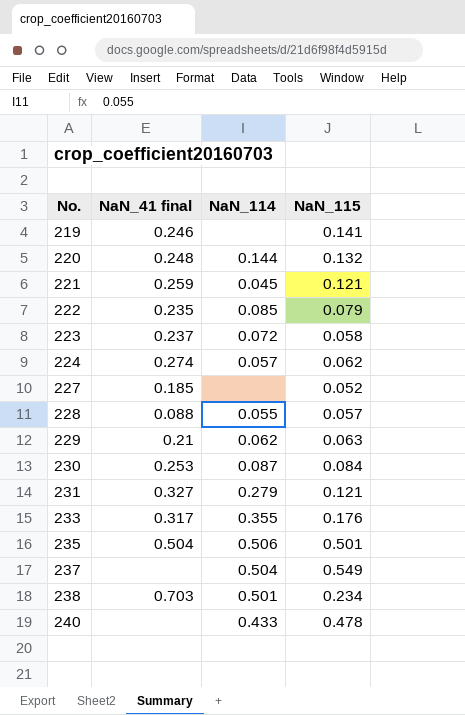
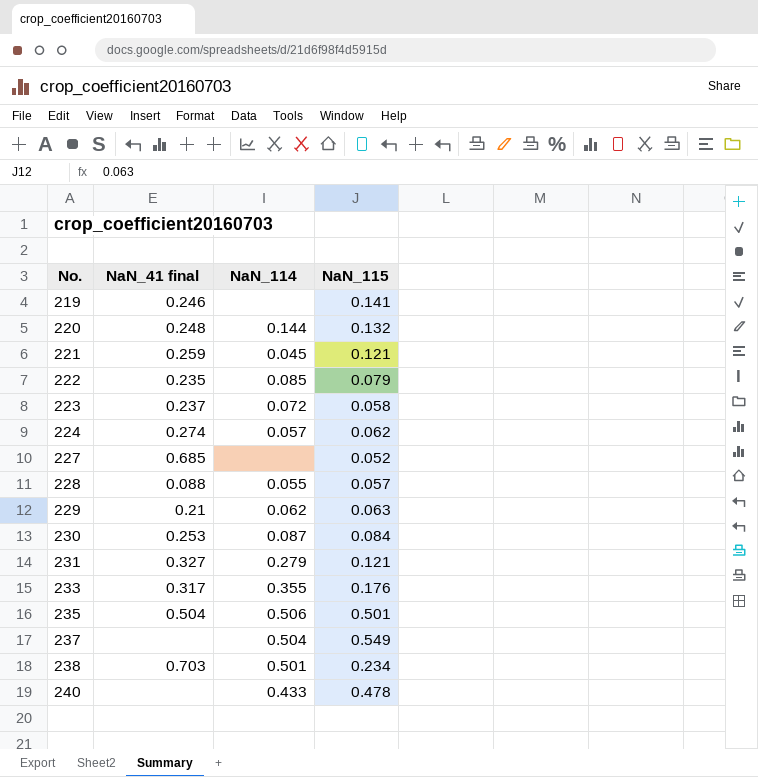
227 | NaN_41 final: 0.185 -> 0.685

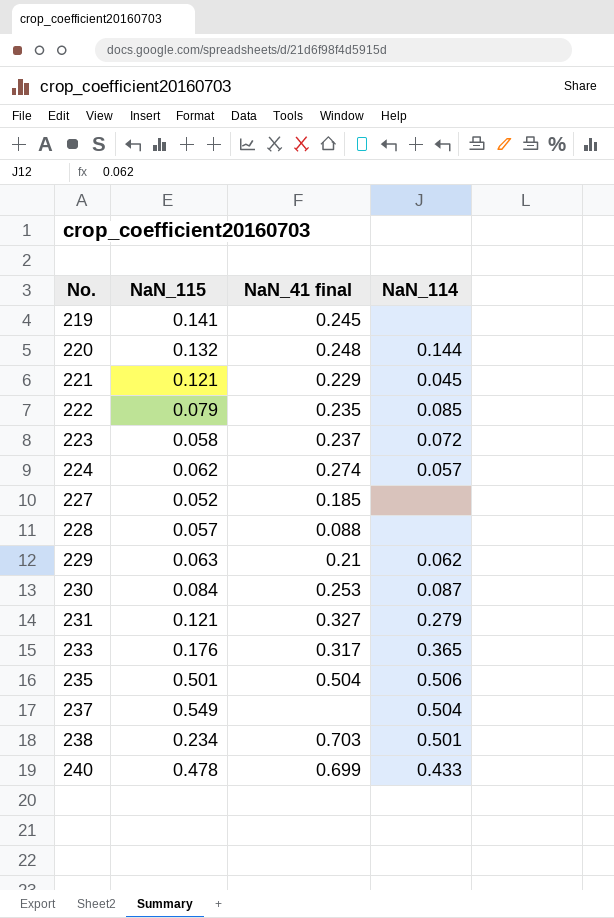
column NaN_115 | position: 4 -> 2
219 | NaN_41 final: 0.246 -> 0.245
221 | NaN_41 final: 0.259 -> 0.229
227 | NaN_41 final: 0.685 -> 0.185
228 | NaN_114: 0.055 -> none
233 | NaN_114: 0.355 -> 0.365
240 | NaN_41 final: none -> 0.699

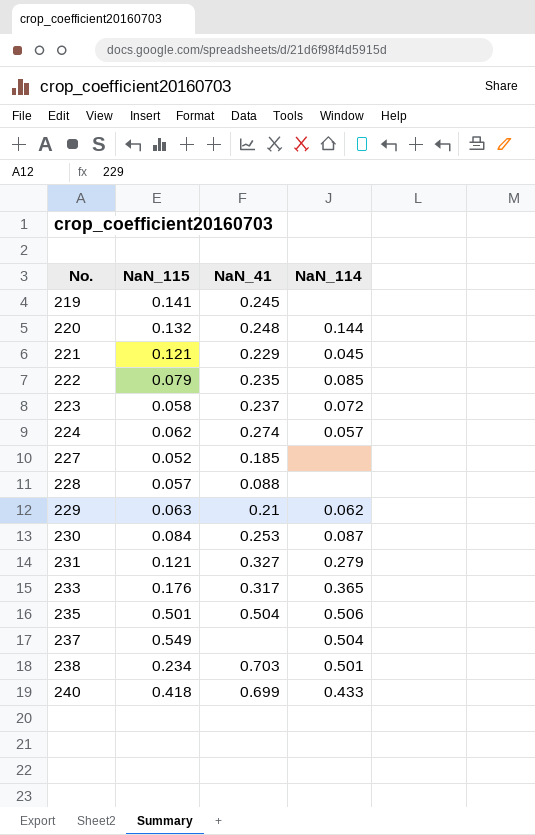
column name: NaN_41 final -> NaN_41
240 | NaN_115: 0.478 -> 0.418

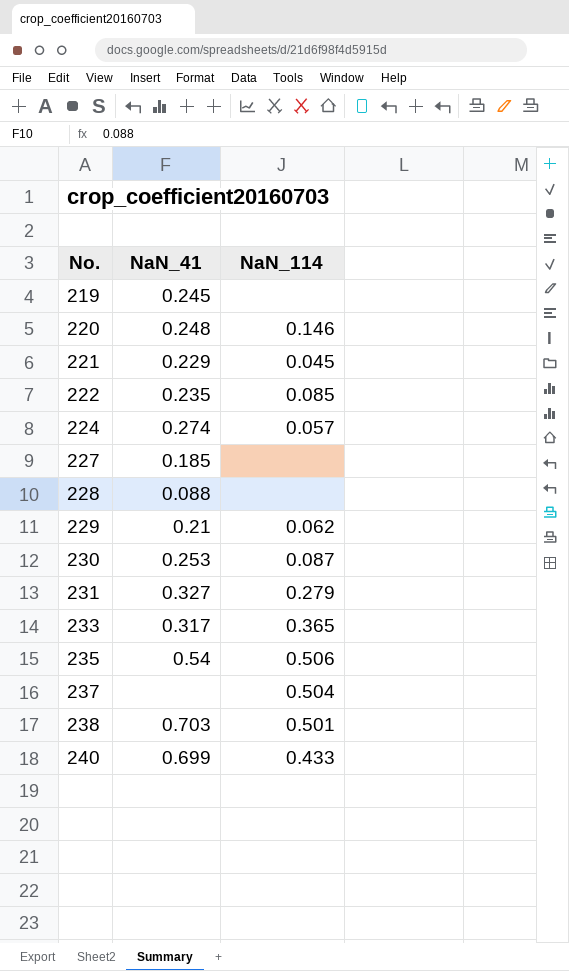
column NaN_115 | position: 2 -> none
row 223: 0.058 | 0.237 | 0.072 -> none
220 | NaN_114: 0.144 -> 0.146
235 | NaN_41: 0.504 -> 0.54

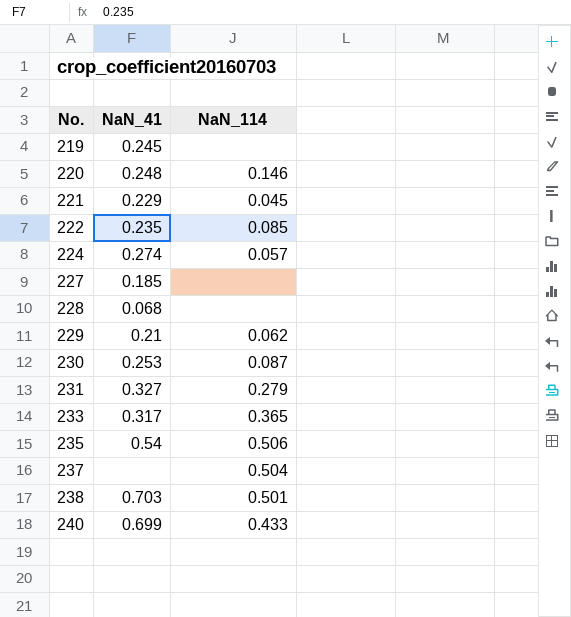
228 | NaN_41: 0.088 -> 0.068

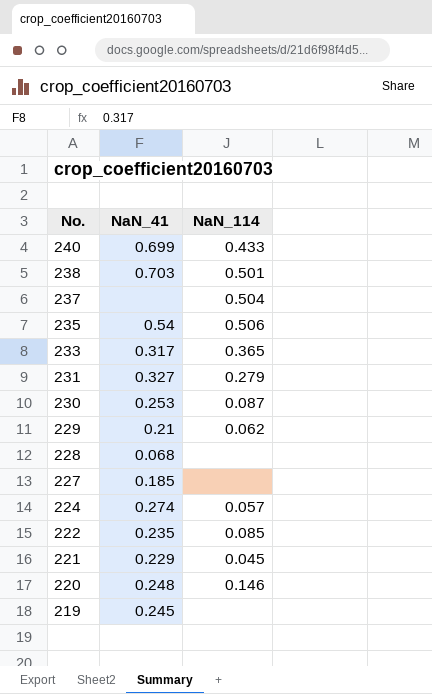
row order: No. ascending -> No. descending

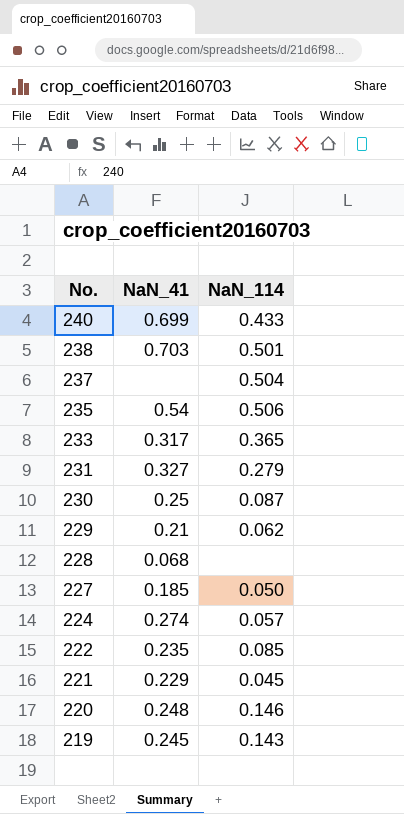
230 | NaN_41: 0.253 -> 0.25
227 | NaN_114: none -> 0.050
219 | NaN_114: none -> 0.143

